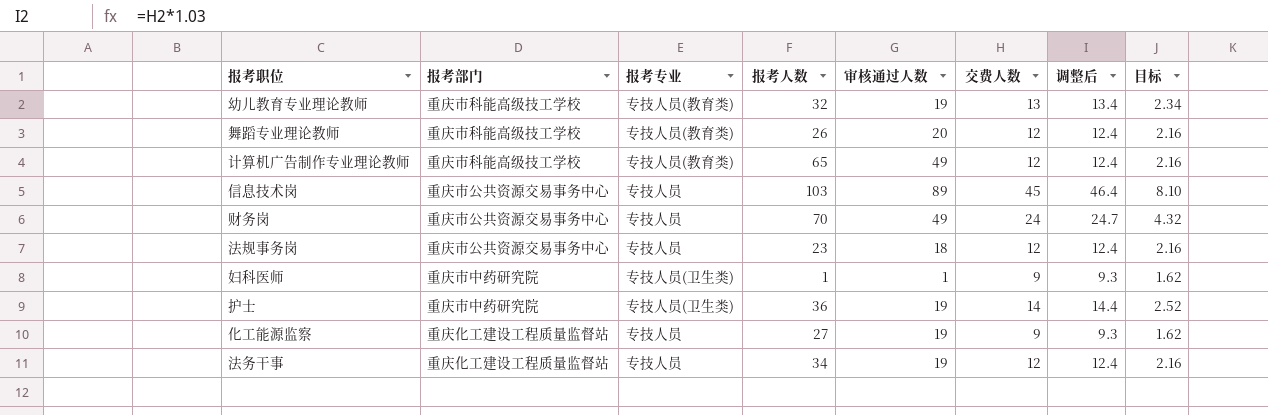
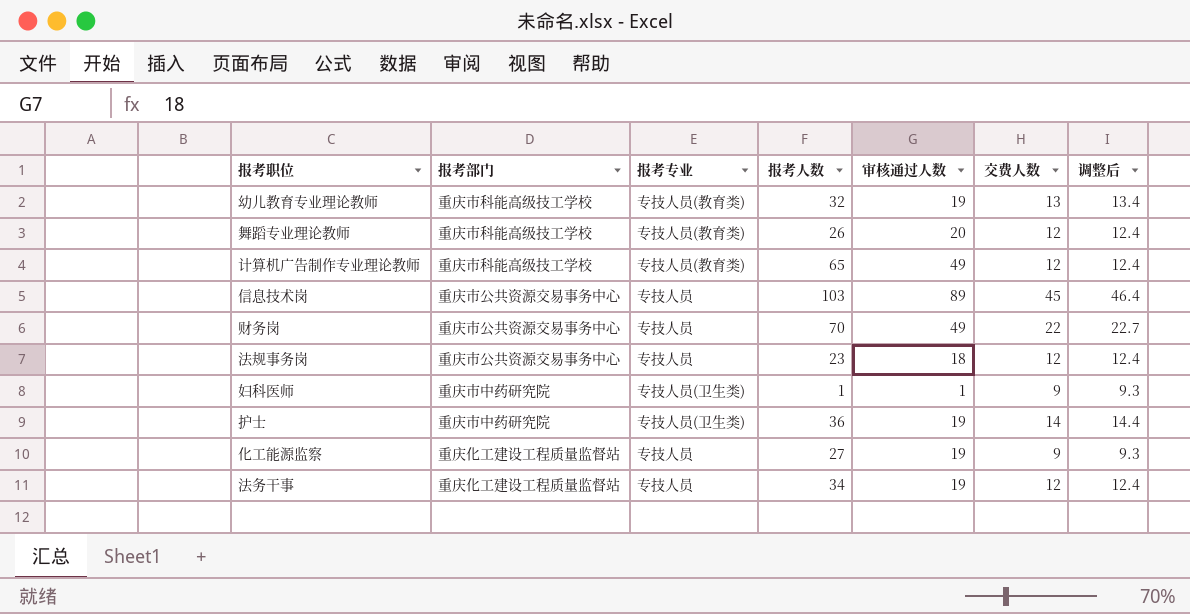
column 目标 | formula: [交费人数] * 0.18 -> none
财务岗 | 交费人数: 24 -> 22
财务岗 | 调整后: 24.7 -> 22.7

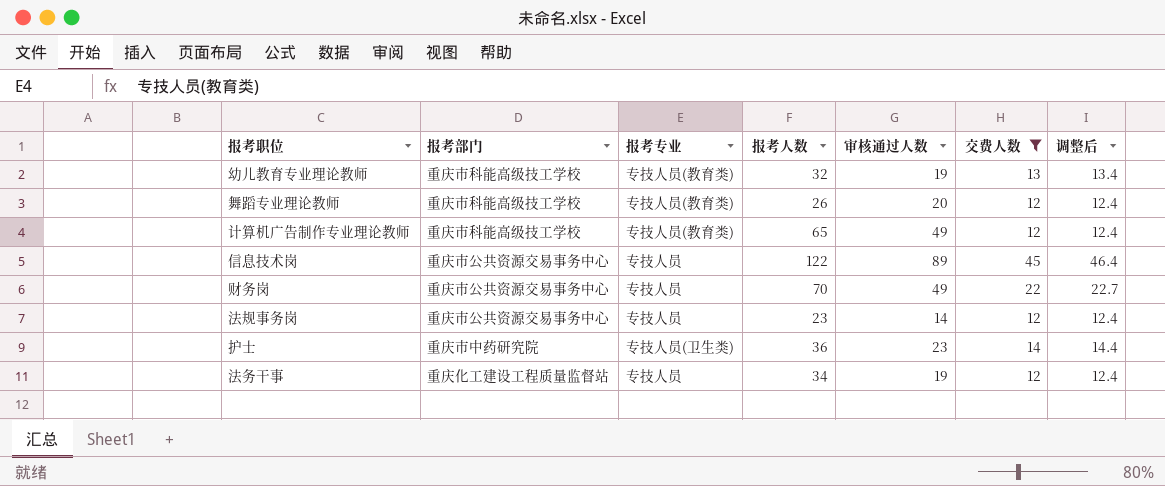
filter: none -> 交费人数 != 9
信息技术岗 | 报考人数: 103 -> 122
法规事务岗 | 审核通过人数: 18 -> 14
护士 | 审核通过人数: 19 -> 23

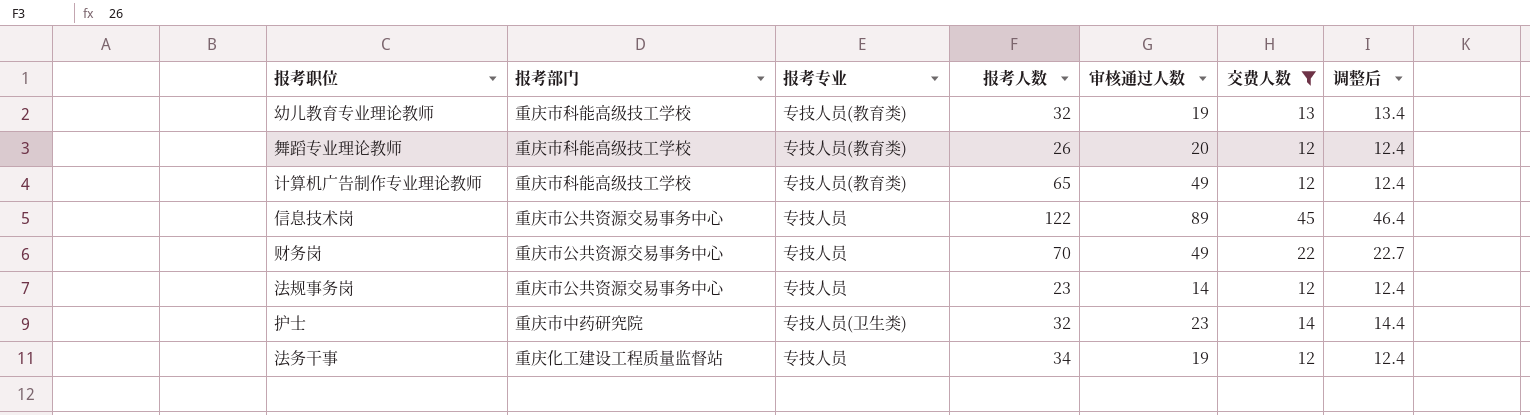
护士 | 报考人数: 36 -> 32

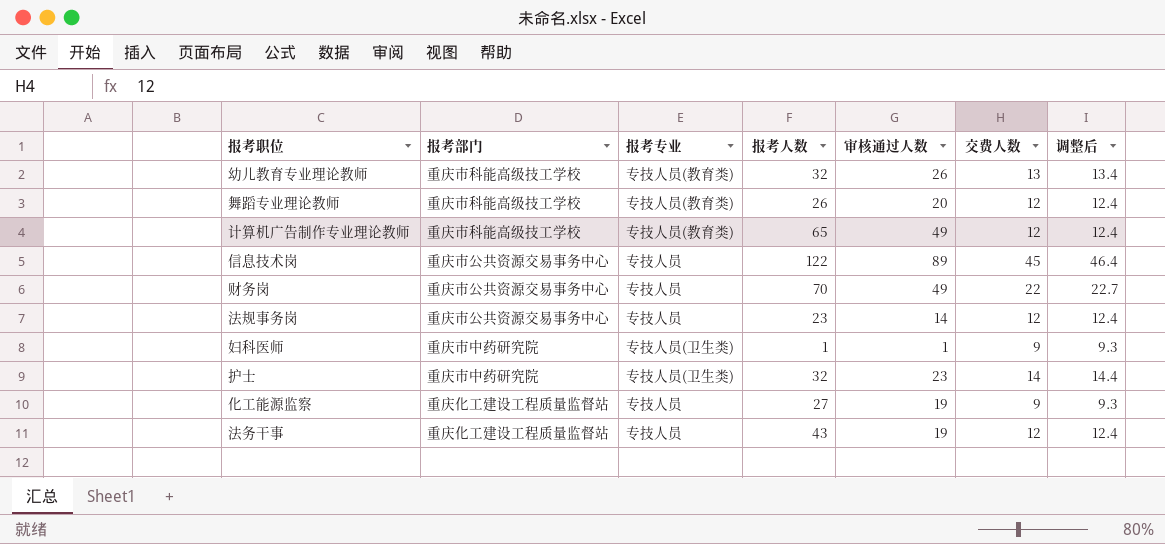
filter: 交费人数 != 9 -> none
幼儿教育专业理论教师 | 审核通过人数: 19 -> 26
法务干事 | 报考人数: 34 -> 43

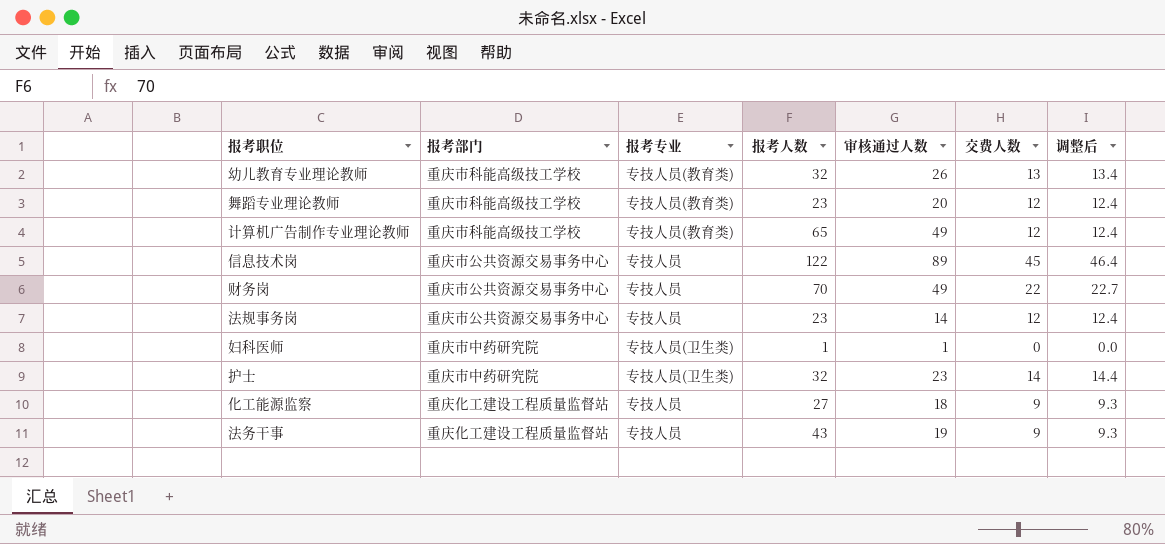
舞蹈专业理论教师 | 报考人数: 26 -> 23
妇科医师 | 交费人数: 9 -> 0
妇科医师 | 调整后: 9.3 -> 0.0
化工能源监察 | 审核通过人数: 19 -> 18
法务干事 | 交费人数: 12 -> 9
法务干事 | 调整后: 12.4 -> 9.3

